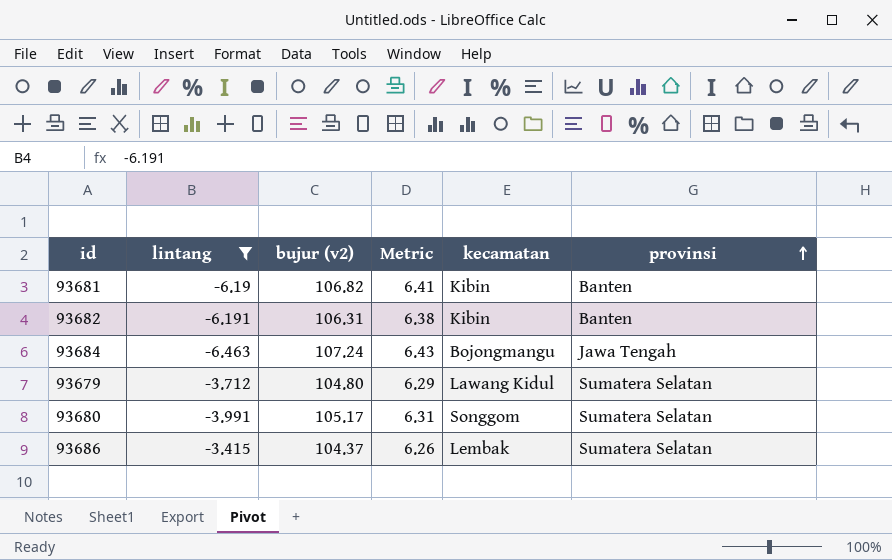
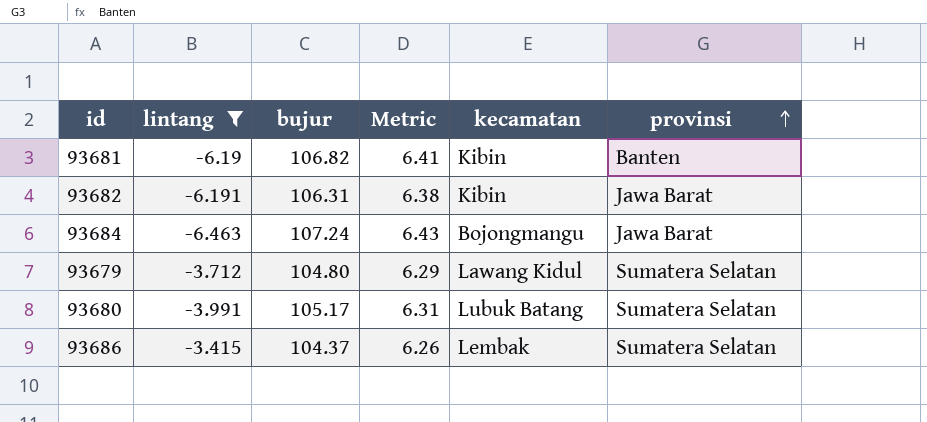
column name: bujur (v2) -> bujur
93682 | provinsi: Banten -> Jawa Barat
93684 | provinsi: Jawa Tengah -> Jawa Barat
93680 | kecamatan: Songgom -> Lubuk Batang

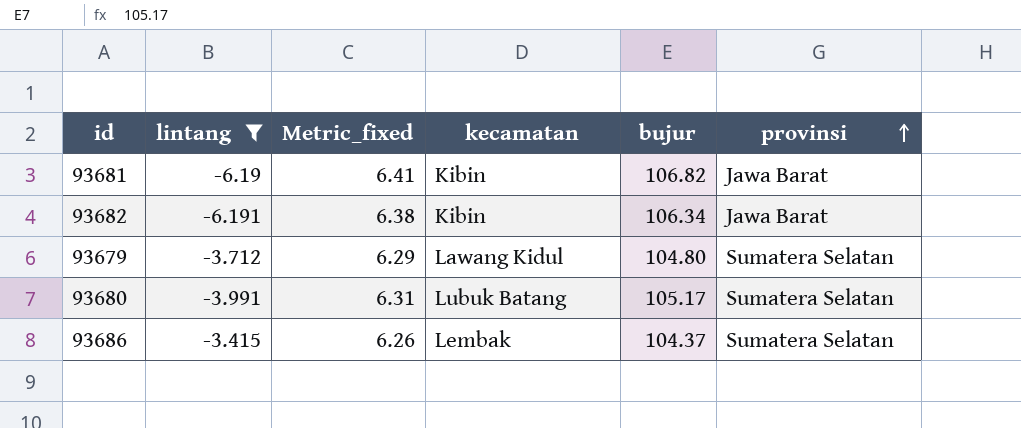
column name: Metric -> Metric_fixed
column bujur | position: 3 -> 5
row 93684: -6.463 | 107.24 | 6.43 | Bojongmangu | Jawa Barat -> none
93681 | provinsi: Banten -> Jawa Barat
93682 | bujur: 106.31 -> 106.34

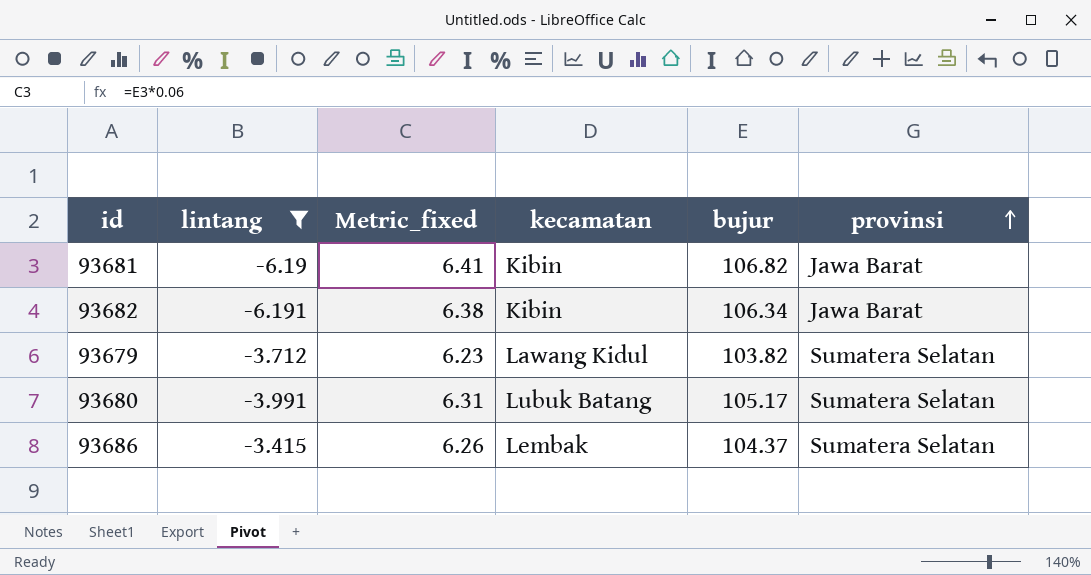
93679 | Metric_fixed: 6.29 -> 6.23
93679 | bujur: 104.80 -> 103.82

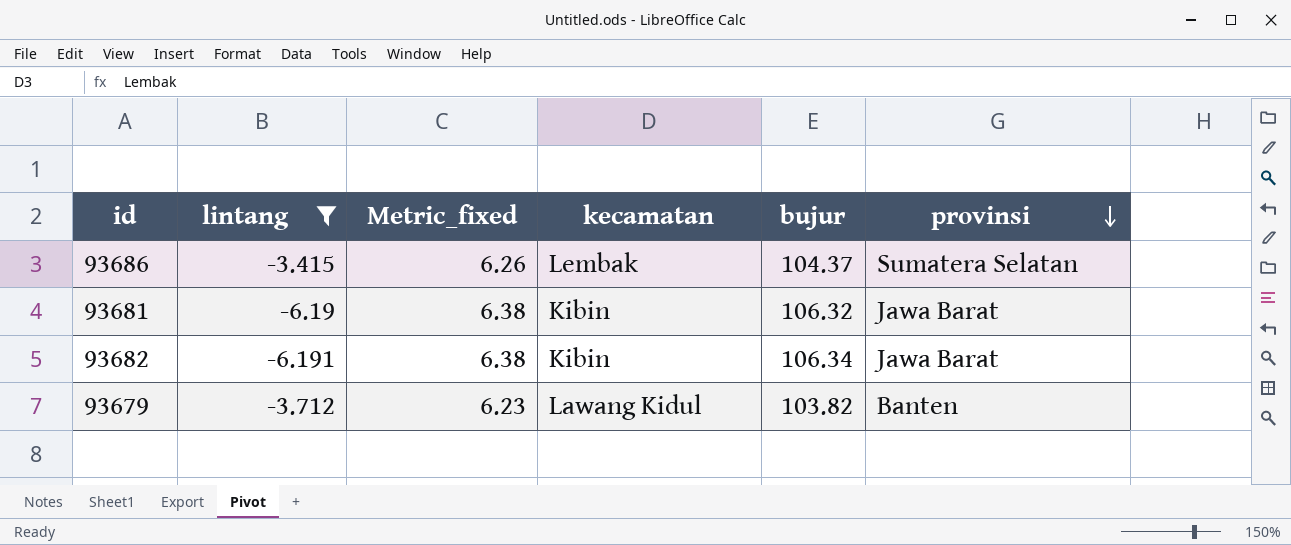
row order: provinsi ascending -> provinsi descending
row 93680: -3.991 | 6.31 | Lubuk Batang | 105.17 | Sumatera Selatan -> none
93681 | Metric_fixed: 6.41 -> 6.38
93681 | bujur: 106.82 -> 106.32
93679 | provinsi: Sumatera Selatan -> Banten

